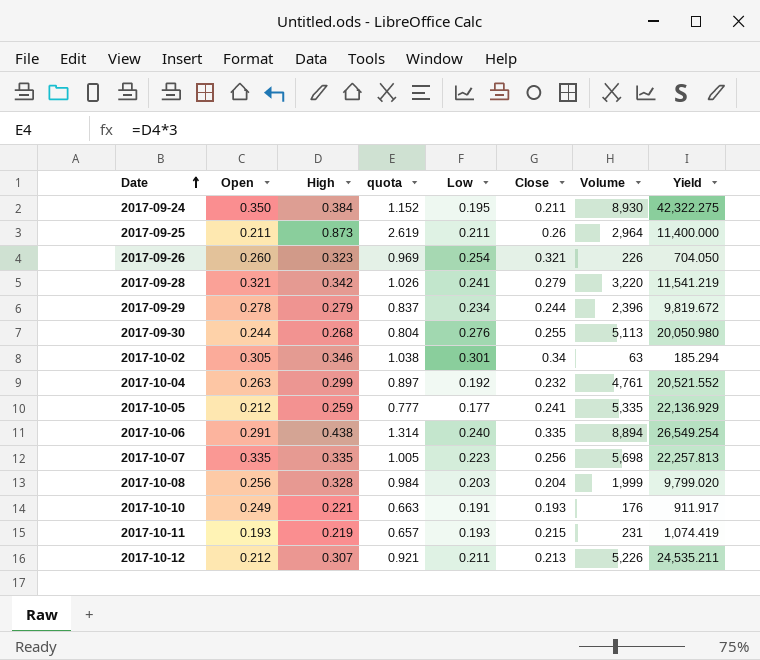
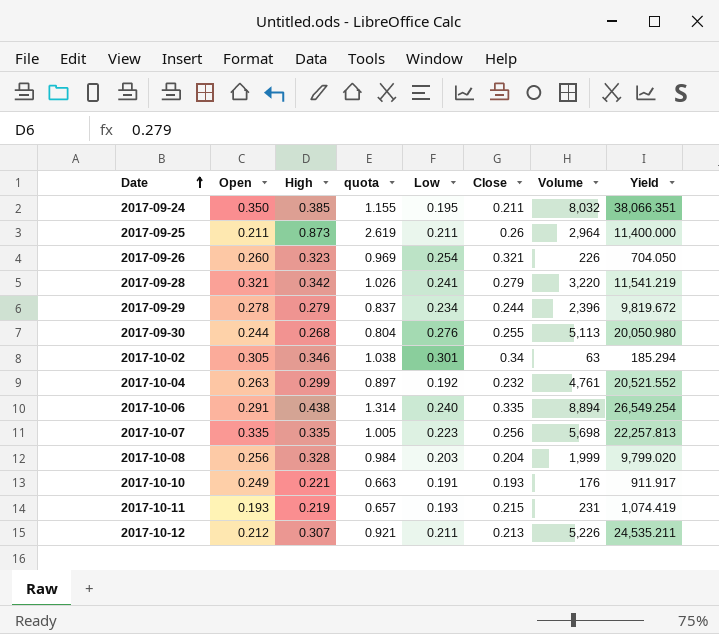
row 2017-10-05: 0.212 | 0.259 | 0.777 | 0.177 | 0.241 | 5,335 | 22,136.929 -> none
2017-09-24 | High: 0.384 -> 0.385
2017-09-24 | quota: 1.152 -> 1.155
2017-09-24 | Volume: 8,930 -> 8,032
2017-09-24 | Yield: 42,322.275 -> 38,066.351

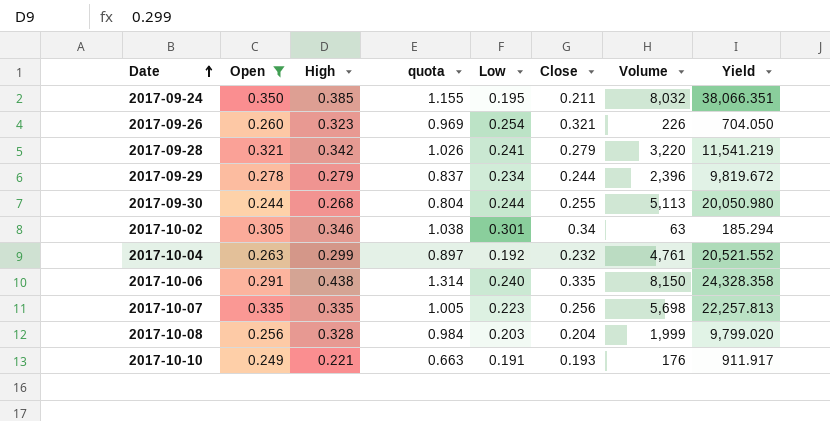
filter: none -> Open >= 0.244
2017-09-30 | Low: 0.276 -> 0.244
2017-10-06 | Volume: 8,894 -> 8,150
2017-10-06 | Yield: 26,549.254 -> 24,328.358

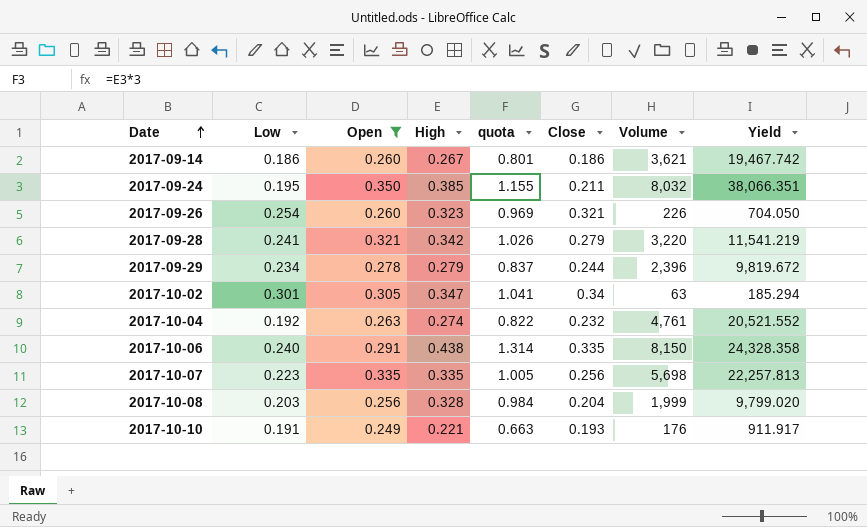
column Low | position: 5 -> 2
row 2017-09-30: 0.244 | 0.268 | 0.804 | 0.244 | 0.255 | 5,113 | 20,050.980 -> none
row 2017-09-14: none -> 0.186 | 0.260 | 0.267 | 0.801 | 0.186 | 3,621 | 19,467.742
2017-10-02 | High: 0.346 -> 0.347
2017-10-02 | quota: 1.038 -> 1.041
2017-10-04 | High: 0.299 -> 0.274
2017-10-04 | quota: 0.897 -> 0.822

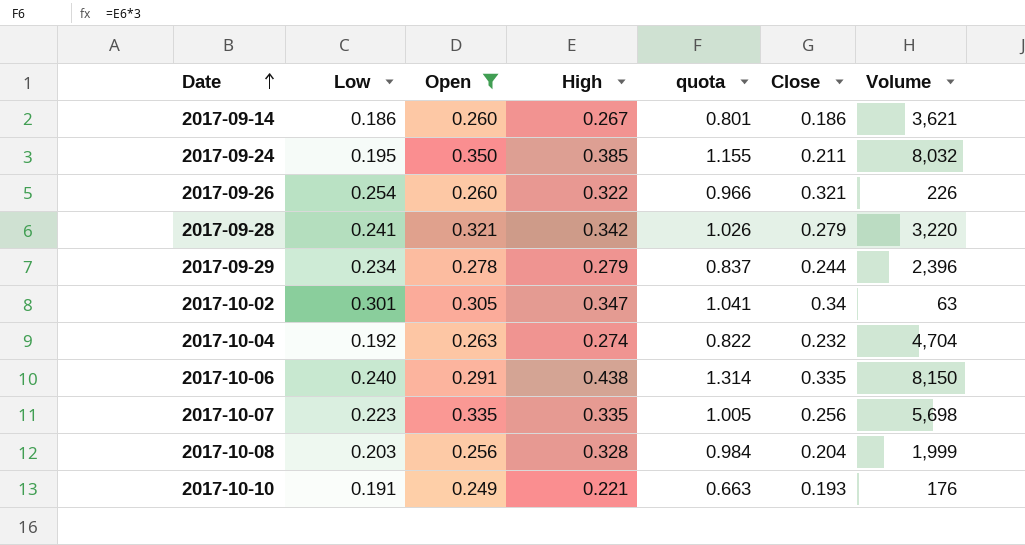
column Yield | formula: [Volume] / [Close] -> none
2017-09-26 | High: 0.323 -> 0.322
2017-09-26 | quota: 0.969 -> 0.966
2017-10-04 | Volume: 4,761 -> 4,704

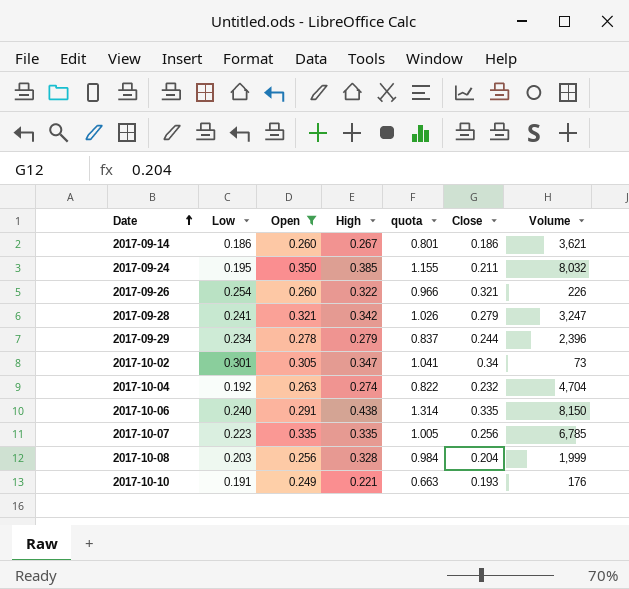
2017-09-28 | Volume: 3,220 -> 3,247
2017-10-02 | Volume: 63 -> 73
2017-10-07 | Volume: 5,698 -> 6,785

